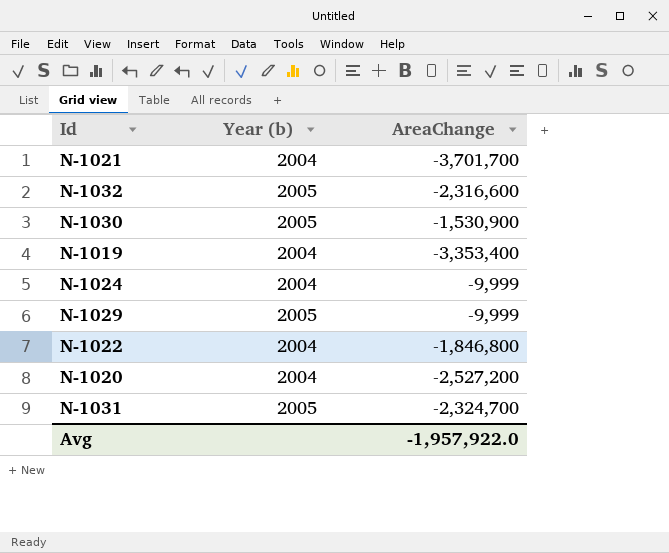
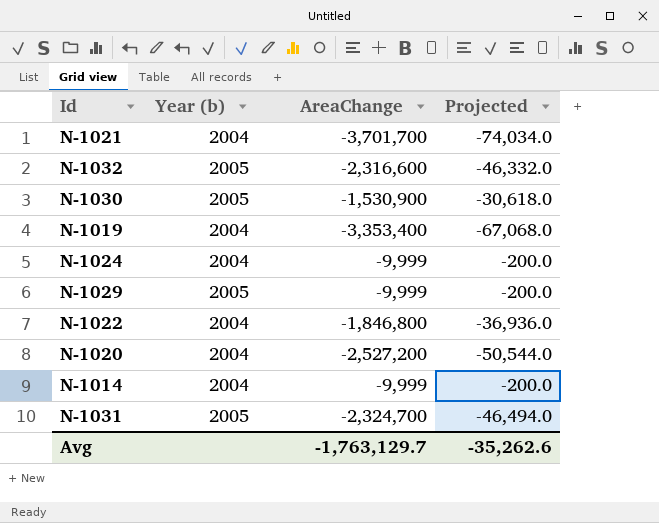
column Projected | formula: none -> [AreaChange] * 0.02
row N-1014: none -> 2004 | -9,999 | -200.0
Avg | AreaChange: -1,957,922.0 -> -1,763,129.7

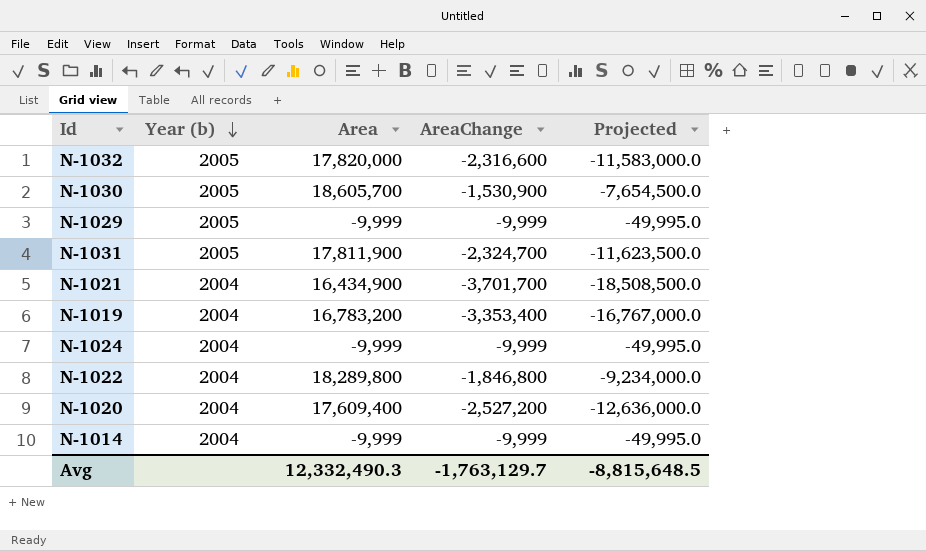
row order: none -> Year (b) descending
column Area | position: none -> 3
column Projected | formula: [AreaChange] * 0.02 -> [AreaChange] * 5
Avg | Projected: -35,262.6 -> -8,815,648.5

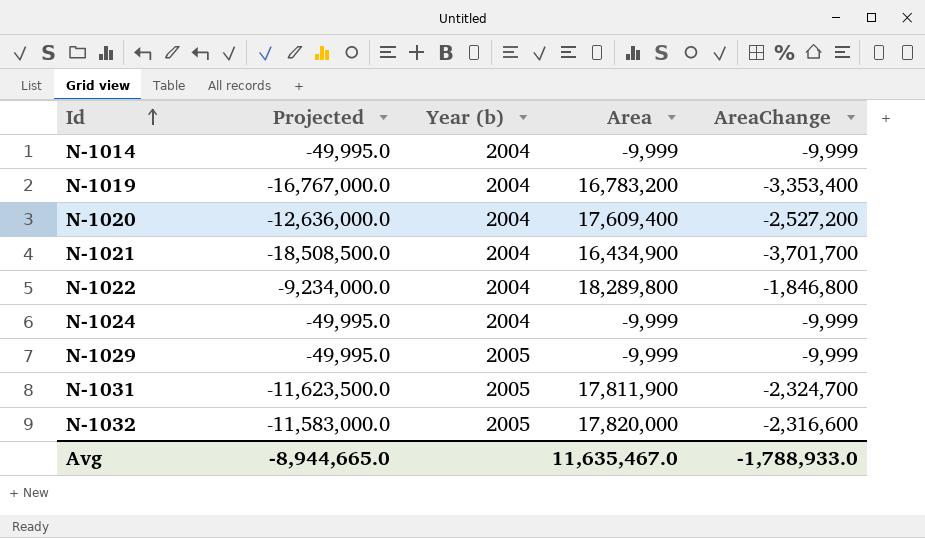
row order: Year (b) descending -> Id ascending
column Projected | position: 5 -> 2
row N-1030: 2005 | 18,605,700 | -1,530,900 | -7,654,500.0 -> none
Avg | Projected: -8,815,648.5 -> -8,944,665.0
Avg | Area: 12,332,490.3 -> 11,635,467.0
Avg | AreaChange: -1,763,129.7 -> -1,788,933.0

